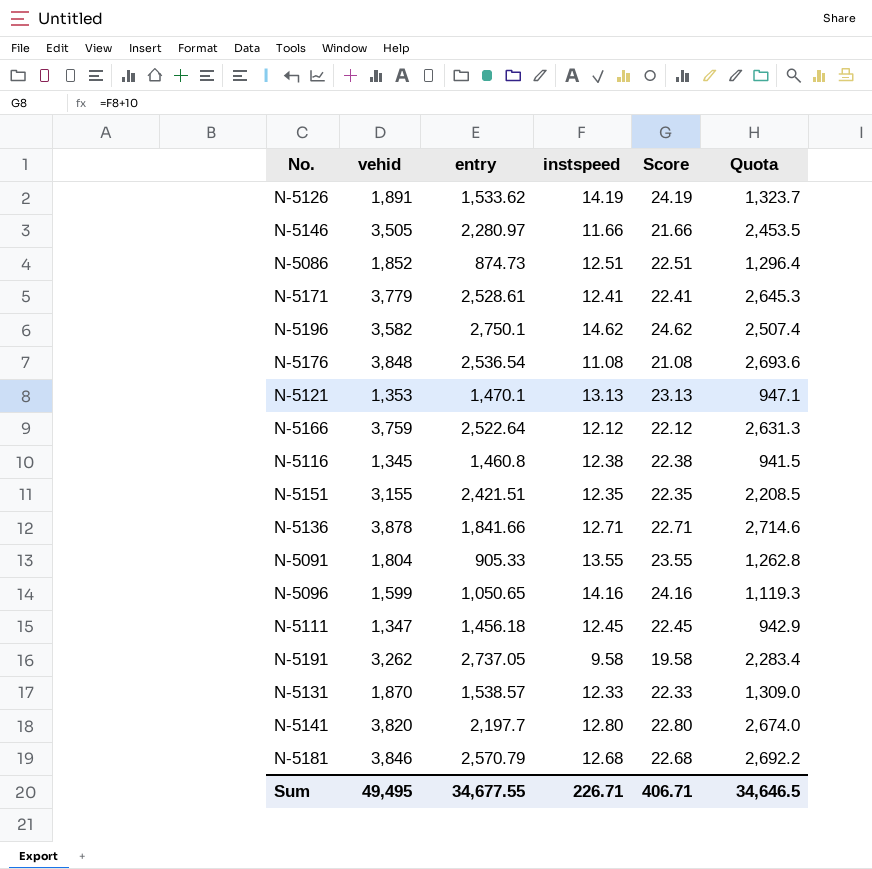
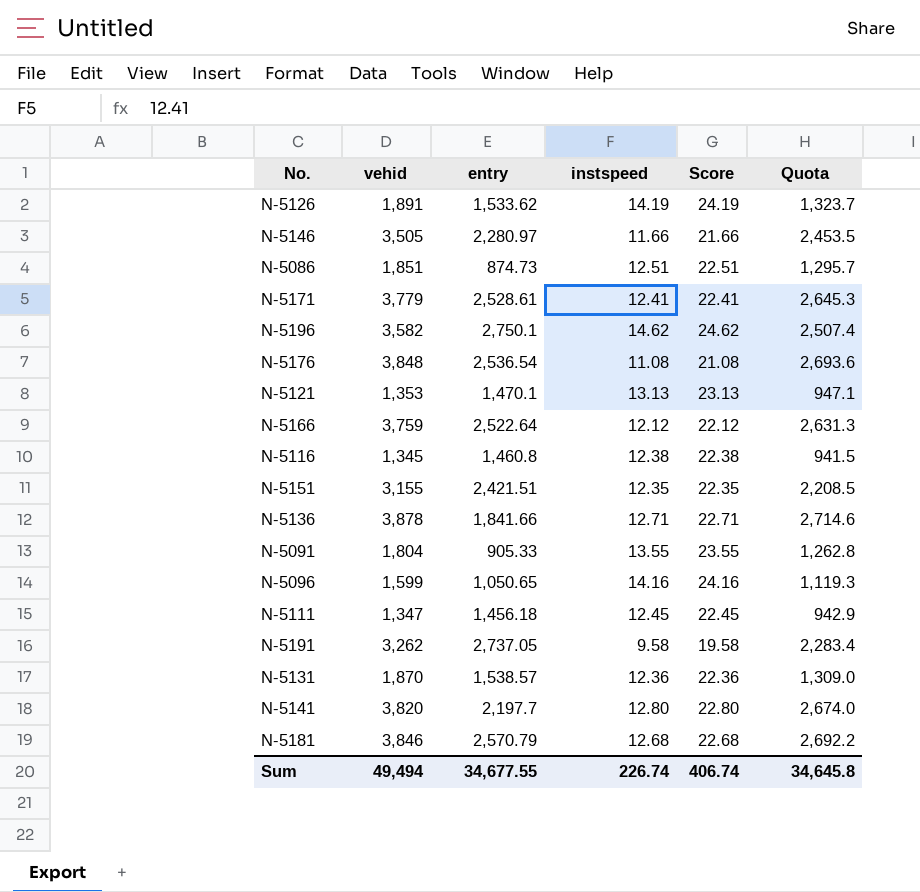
N-5086 | vehid: 1,852 -> 1,851
N-5086 | Quota: 1,296.4 -> 1,295.7
N-5131 | instspeed: 12.33 -> 12.36
N-5131 | Score: 22.33 -> 22.36
Sum | vehid: 49,495 -> 49,494
Sum | instspeed: 226.71 -> 226.74
Sum | Score: 406.71 -> 406.74
Sum | Quota: 34,646.5 -> 34,645.8

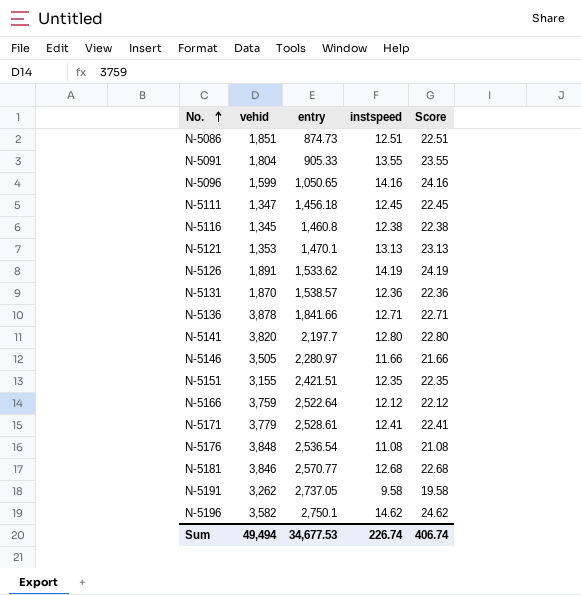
row order: none -> No. ascending
column Quota | formula: [vehid] * 0.7 -> none
N-5181 | entry: 2,570.79 -> 2,570.77
Sum | entry: 34,677.55 -> 34,677.53

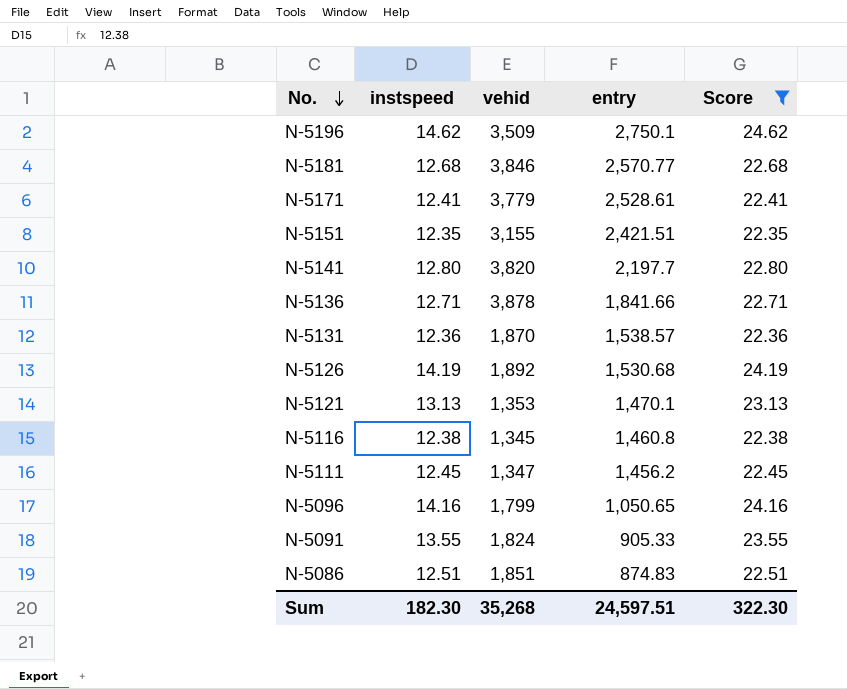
filter: none -> Score >= 22.35
row order: No. ascending -> No. descending
column instspeed | position: 4 -> 2
N-5196 | vehid: 3,582 -> 3,509
N-5126 | vehid: 1,891 -> 1,892
N-5126 | entry: 1,533.62 -> 1,530.68
N-5111 | entry: 1,456.18 -> 1,456.2
N-5096 | vehid: 1,599 -> 1,799
N-5091 | vehid: 1,804 -> 1,824
N-5086 | entry: 874.73 -> 874.83
Sum | instspeed: 226.74 -> 182.30
Sum | vehid: 49,494 -> 35,268
Sum | entry: 34,677.53 -> 24,597.51
Sum | Score: 406.74 -> 322.30

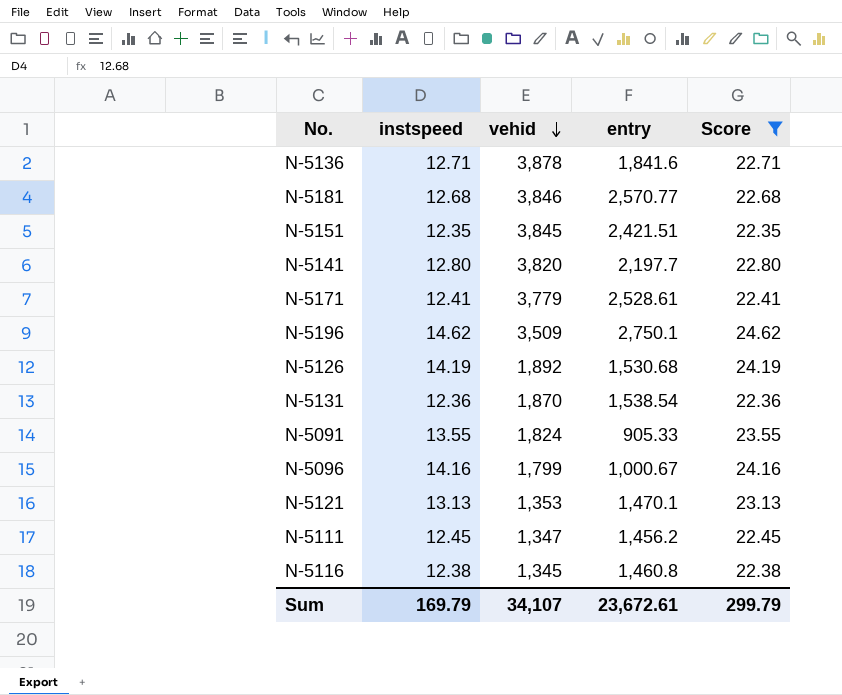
row order: No. descending -> vehid descending
row N-5086: 12.51 | 1,851 | 874.83 | 22.51 -> none
N-5136 | entry: 1,841.66 -> 1,841.6
N-5151 | vehid: 3,155 -> 3,845
N-5131 | entry: 1,538.57 -> 1,538.54
N-5096 | entry: 1,050.65 -> 1,000.67
Sum | instspeed: 182.30 -> 169.79
Sum | vehid: 35,268 -> 34,107
Sum | entry: 24,597.51 -> 23,672.61
Sum | Score: 322.30 -> 299.79

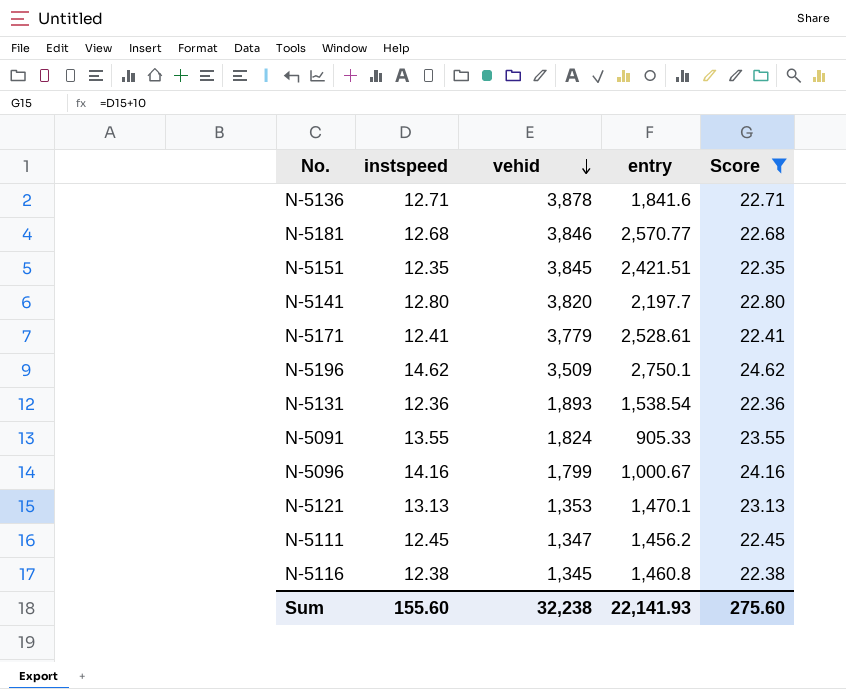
row N-5126: 14.19 | 1,892 | 1,530.68 | 24.19 -> none
N-5131 | vehid: 1,870 -> 1,893
Sum | instspeed: 169.79 -> 155.60
Sum | vehid: 34,107 -> 32,238
Sum | entry: 23,672.61 -> 22,141.93
Sum | Score: 299.79 -> 275.60

